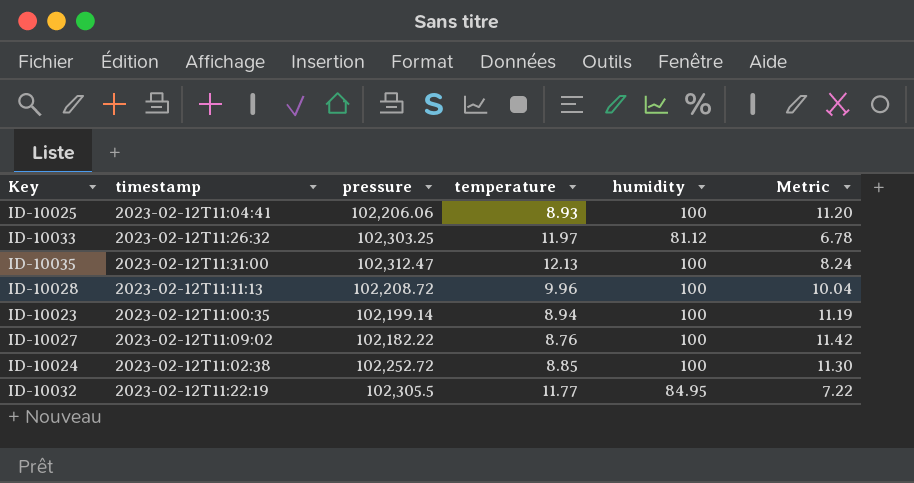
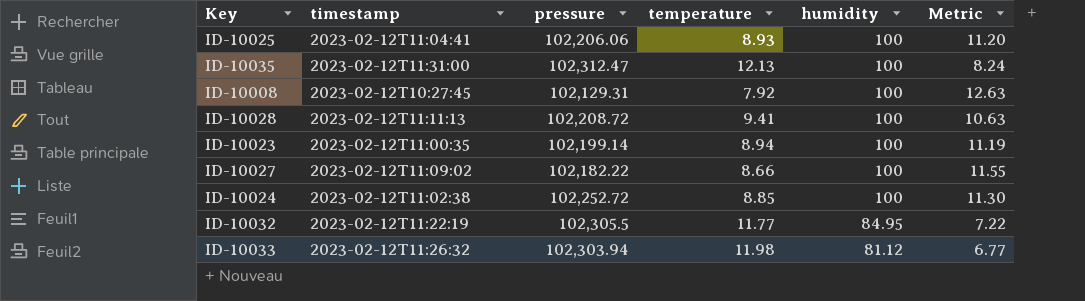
row order: none -> humidity descending
row ID-10008: none -> 2023-02-12T10:27:45 | 102,129.31 | 7.92 | 100 | 12.63
ID-10028 | temperature: 9.96 -> 9.41
ID-10028 | Metric: 10.04 -> 10.63
ID-10027 | temperature: 8.76 -> 8.66
ID-10027 | Metric: 11.42 -> 11.55
ID-10033 | pressure: 102,303.25 -> 102,303.94
ID-10033 | temperature: 11.97 -> 11.98
ID-10033 | Metric: 6.78 -> 6.77

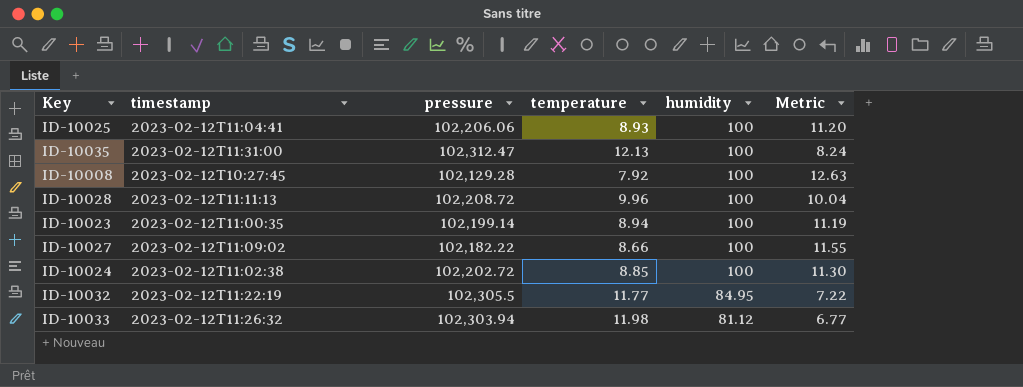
ID-10008 | pressure: 102,129.31 -> 102,129.28
ID-10028 | temperature: 9.41 -> 9.96
ID-10028 | Metric: 10.63 -> 10.04
ID-10024 | pressure: 102,252.72 -> 102,202.72

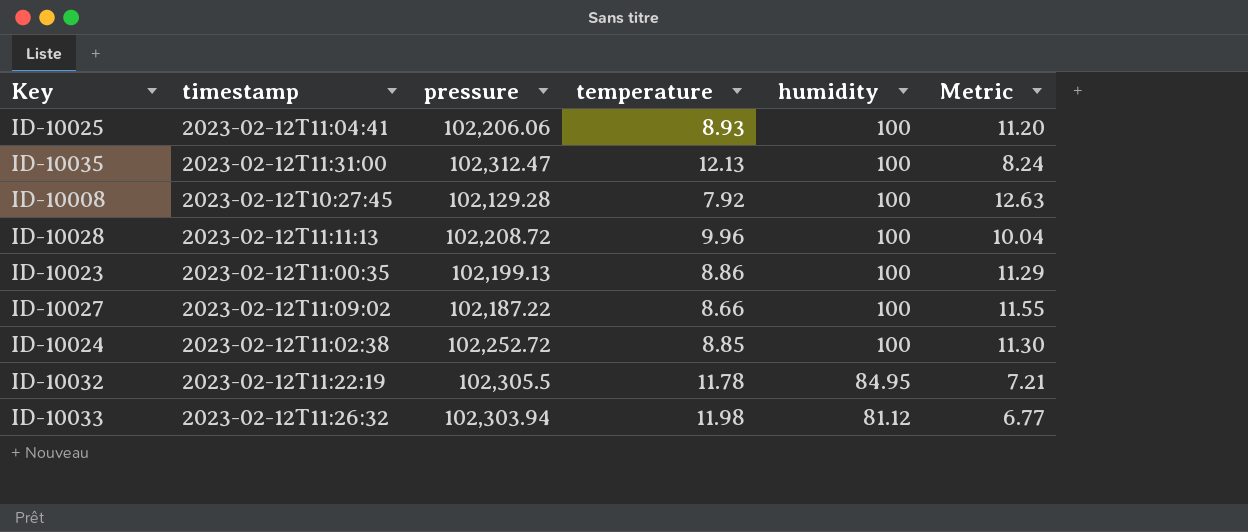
ID-10023 | pressure: 102,199.14 -> 102,199.13
ID-10023 | temperature: 8.94 -> 8.86
ID-10023 | Metric: 11.19 -> 11.29
ID-10027 | pressure: 102,182.22 -> 102,187.22
ID-10024 | pressure: 102,202.72 -> 102,252.72
ID-10032 | temperature: 11.77 -> 11.78
ID-10032 | Metric: 7.22 -> 7.21

